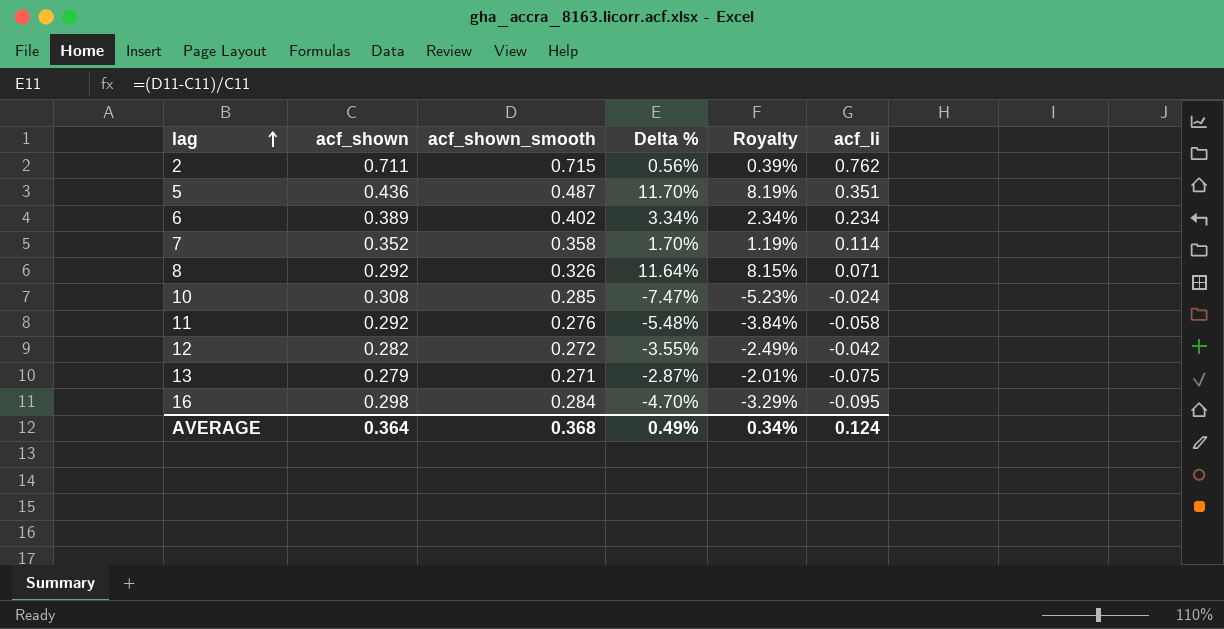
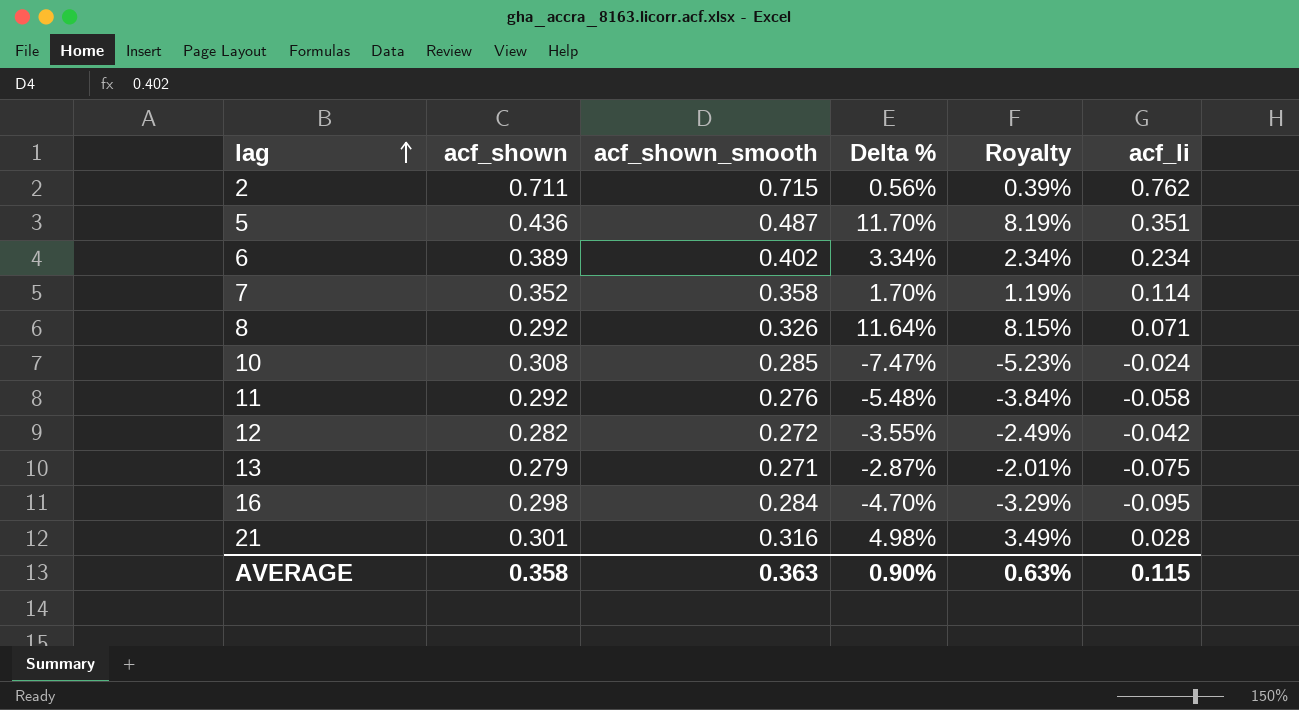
row 21: none -> 0.301 | 0.316 | 4.98% | 3.49% | 0.028
AVERAGE | acf_shown: 0.364 -> 0.358
AVERAGE | acf_shown_smooth: 0.368 -> 0.363
AVERAGE | Delta %: 0.49% -> 0.90%
AVERAGE | Royalty: 0.34% -> 0.63%
AVERAGE | acf_li: 0.124 -> 0.115

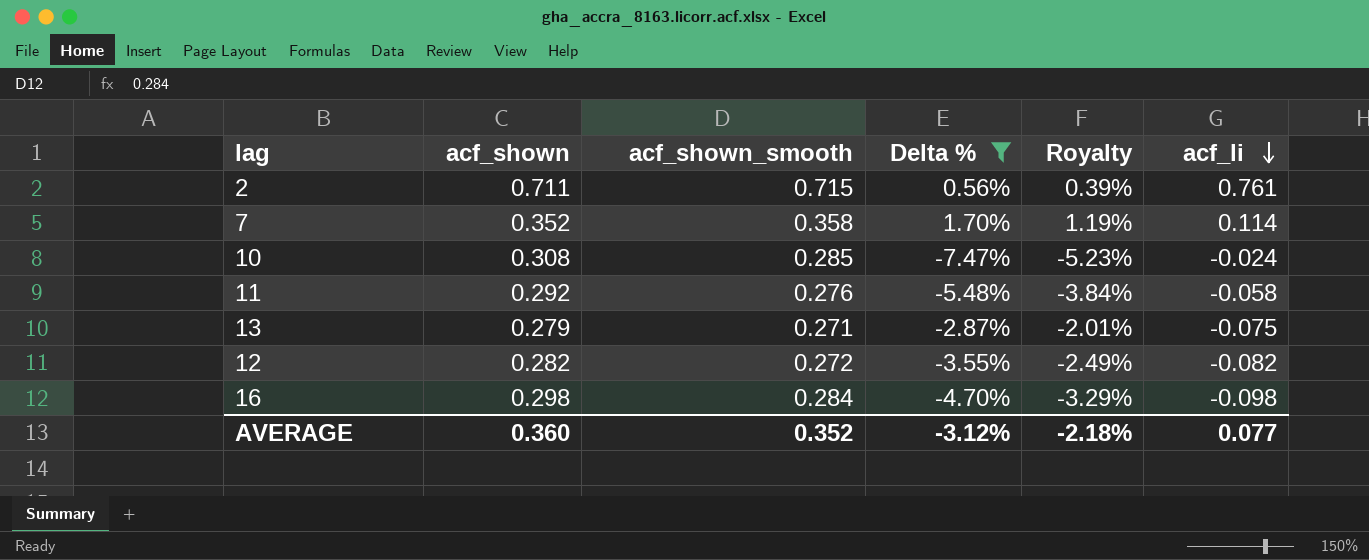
filter: none -> Delta % <= 1.70%
row order: lag ascending -> acf_li descending
2 | acf_li: 0.762 -> 0.761
12 | acf_li: -0.042 -> -0.082
16 | acf_li: -0.095 -> -0.098
AVERAGE | acf_shown: 0.358 -> 0.360
AVERAGE | acf_shown_smooth: 0.363 -> 0.352
AVERAGE | Delta %: 0.90% -> -3.12%
AVERAGE | Royalty: 0.63% -> -2.18%
AVERAGE | acf_li: 0.115 -> 0.077

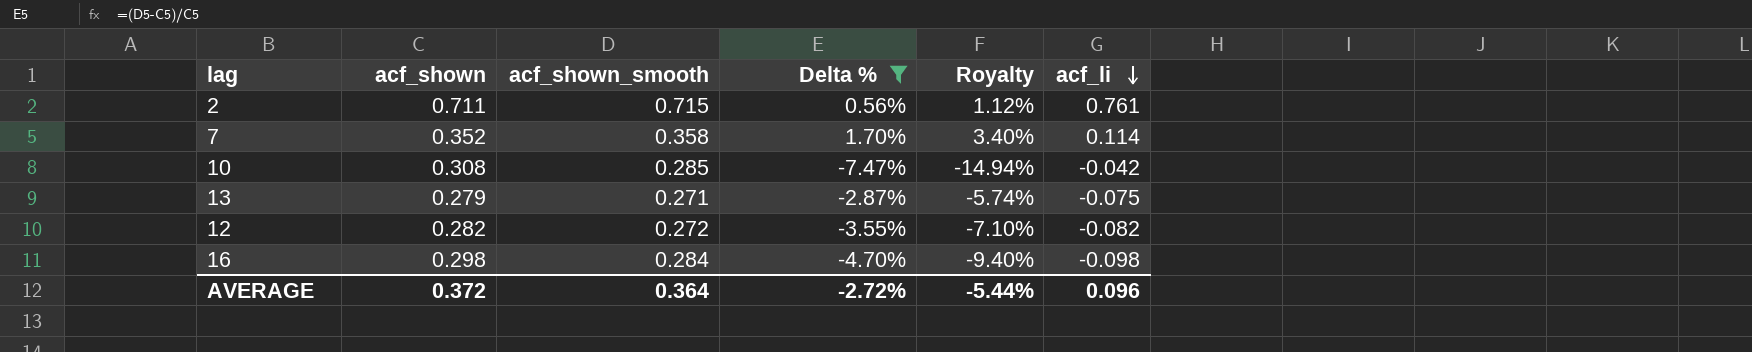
column Royalty | formula: [Delta %] * 0.7 -> [Delta %] * 2
row 11: 0.292 | 0.276 | -5.48% | -3.84% | -0.058 -> none
10 | acf_li: -0.024 -> -0.042
AVERAGE | acf_shown: 0.360 -> 0.372
AVERAGE | acf_shown_smooth: 0.352 -> 0.364
AVERAGE | Delta %: -3.12% -> -2.72%
AVERAGE | Royalty: -2.18% -> -5.44%
AVERAGE | acf_li: 0.077 -> 0.096

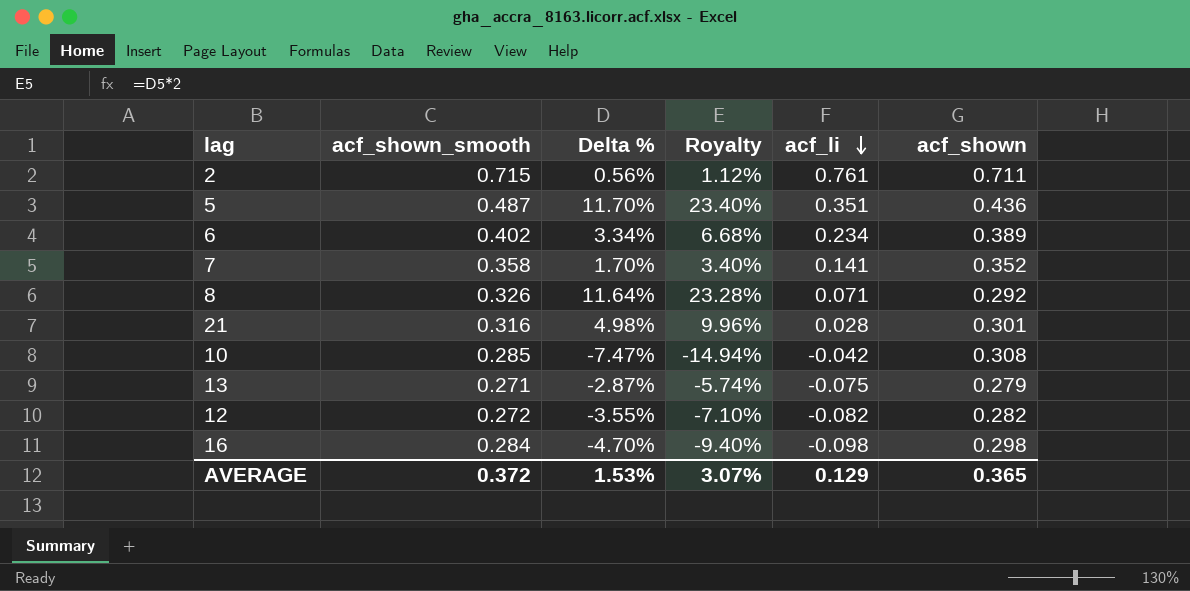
filter: Delta % <= 1.70% -> none
column acf_shown | position: 2 -> 6
7 | acf_li: 0.114 -> 0.141
AVERAGE | acf_shown_smooth: 0.364 -> 0.372
AVERAGE | Delta %: -2.72% -> 1.53%
AVERAGE | Royalty: -5.44% -> 3.07%
AVERAGE | acf_li: 0.096 -> 0.129
AVERAGE | acf_shown: 0.372 -> 0.365

